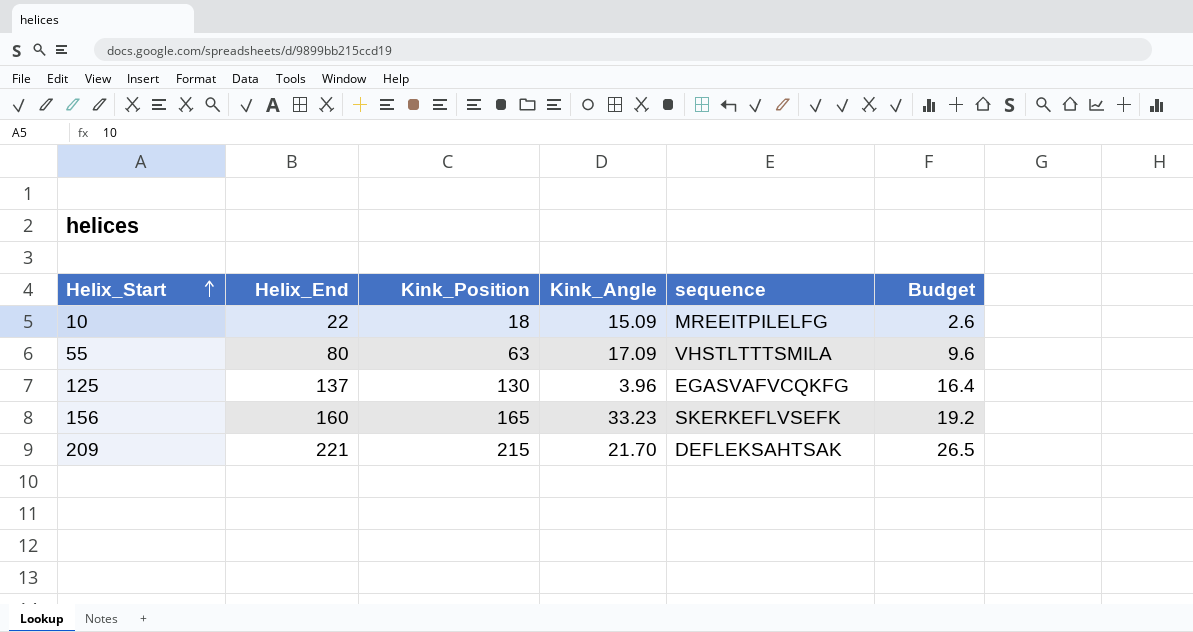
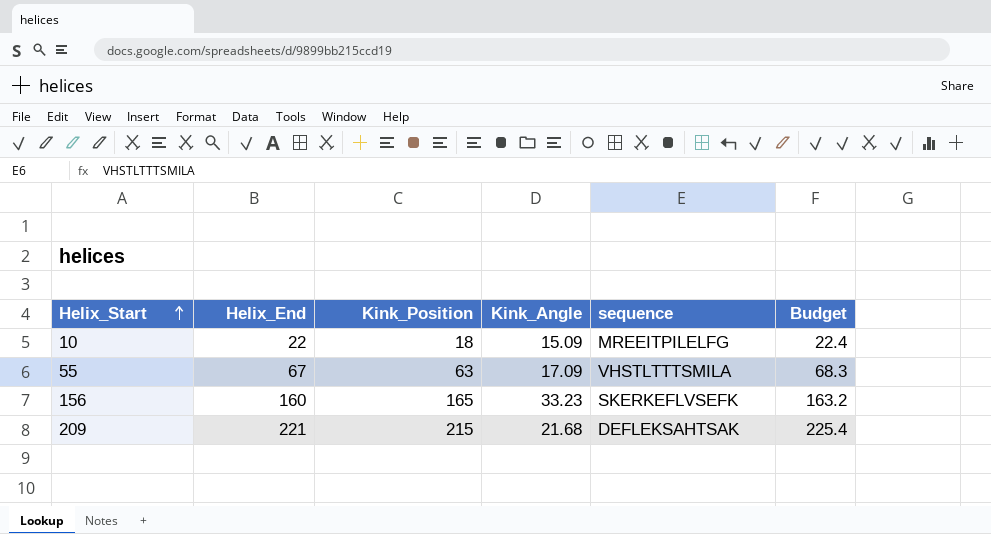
column Budget | formula: [Helix_End] * 0.12 -> [Helix_End] * 1.02
row 125: 137 | 130 | 3.96 | EGASVAFVCQKFG | 16.4 -> none
55 | Helix_End: 80 -> 67
209 | Kink_Angle: 21.70 -> 21.68

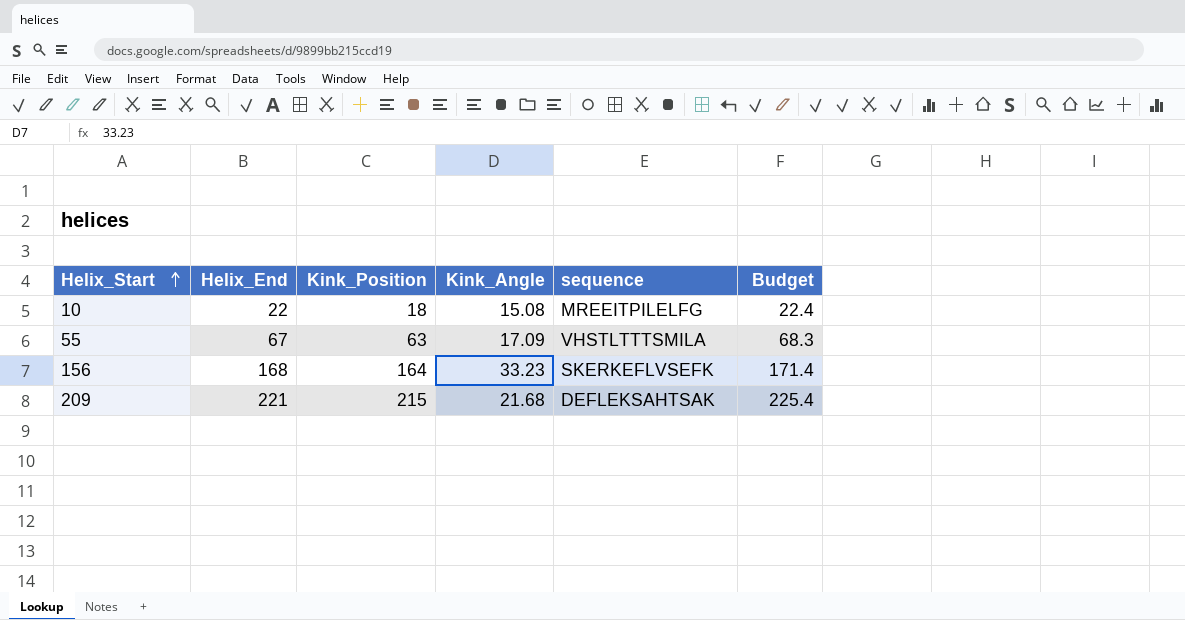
10 | Kink_Angle: 15.09 -> 15.08
156 | Helix_End: 160 -> 168
156 | Kink_Position: 165 -> 164
156 | Budget: 163.2 -> 171.4

